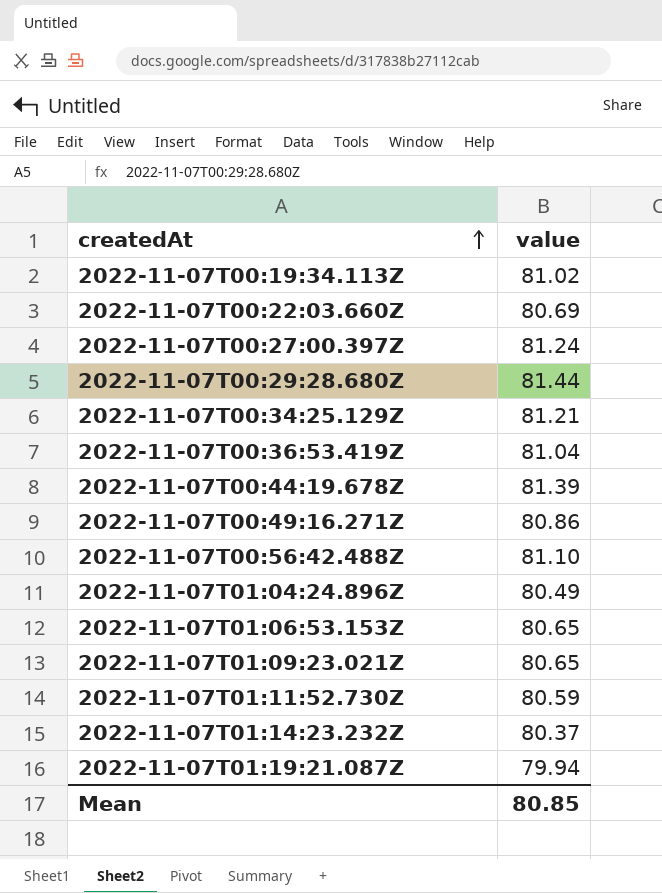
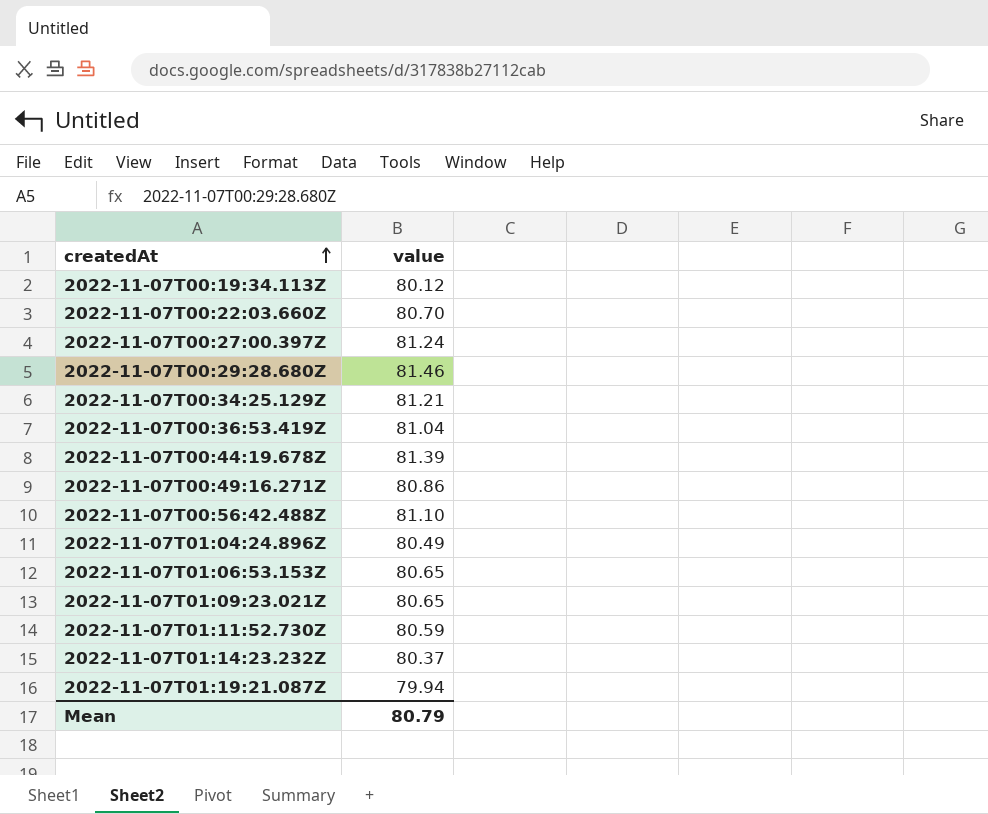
2022-11-07T00:19:34.113Z | value: 81.02 -> 80.12
2022-11-07T00:22:03.660Z | value: 80.69 -> 80.70
2022-11-07T00:29:28.680Z | value: 81.44 -> 81.46
Mean | value: 80.85 -> 80.79

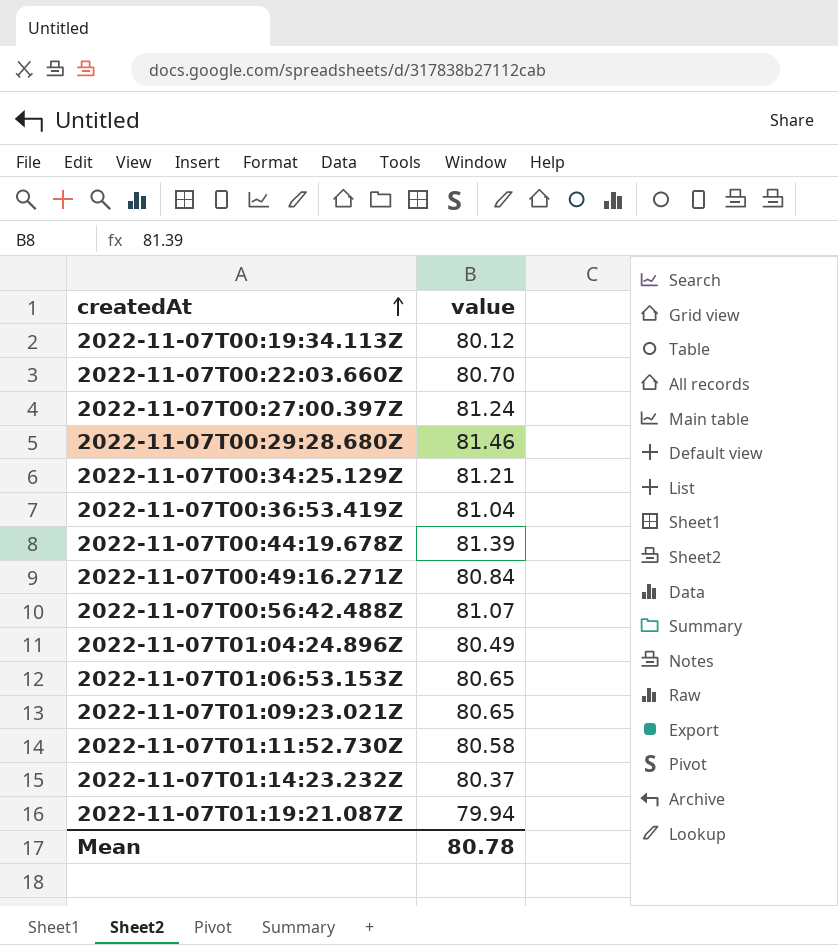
2022-11-07T00:49:16.271Z | value: 80.86 -> 80.84
2022-11-07T00:56:42.488Z | value: 81.10 -> 81.07
2022-11-07T01:11:52.730Z | value: 80.59 -> 80.58
Mean | value: 80.79 -> 80.78

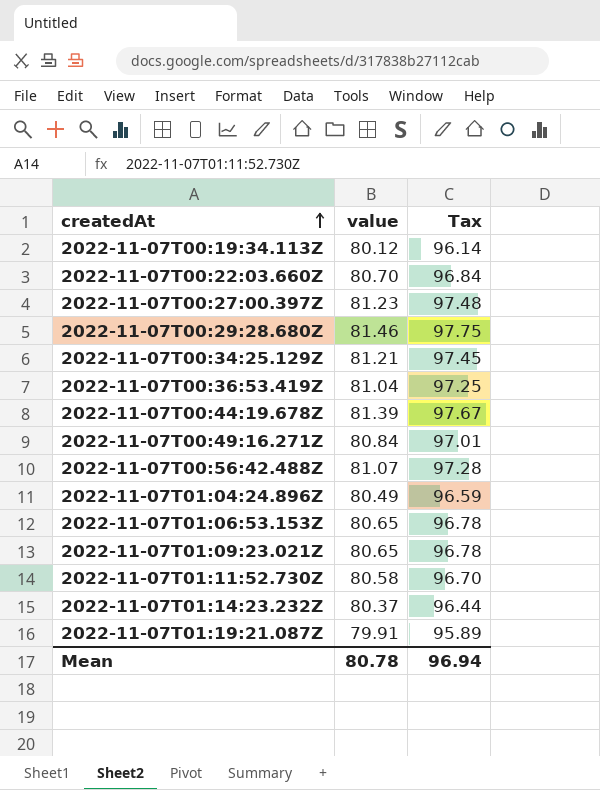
column Tax | formula: none -> [value] * 1.2
2022-11-07T00:27:00.397Z | value: 81.24 -> 81.23
2022-11-07T01:19:21.087Z | value: 79.94 -> 79.91

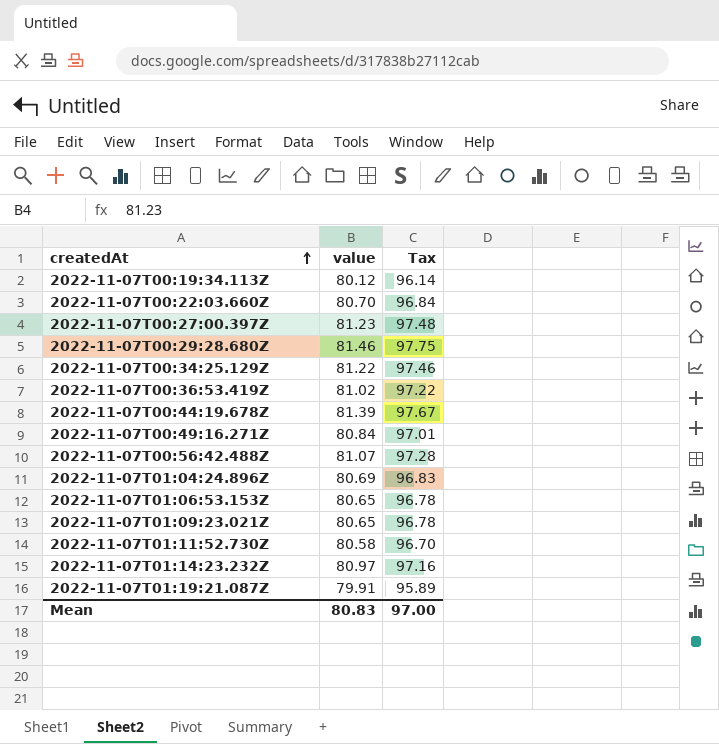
2022-11-07T00:34:25.129Z | value: 81.21 -> 81.22
2022-11-07T00:34:25.129Z | Tax: 97.45 -> 97.46
2022-11-07T00:36:53.419Z | value: 81.04 -> 81.02
2022-11-07T00:36:53.419Z | Tax: 97.25 -> 97.22
2022-11-07T01:04:24.896Z | value: 80.49 -> 80.69
2022-11-07T01:04:24.896Z | Tax: 96.59 -> 96.83
2022-11-07T01:14:23.232Z | value: 80.37 -> 80.97
2022-11-07T01:14:23.232Z | Tax: 96.44 -> 97.16
Mean | value: 80.78 -> 80.83
Mean | Tax: 96.94 -> 97.00

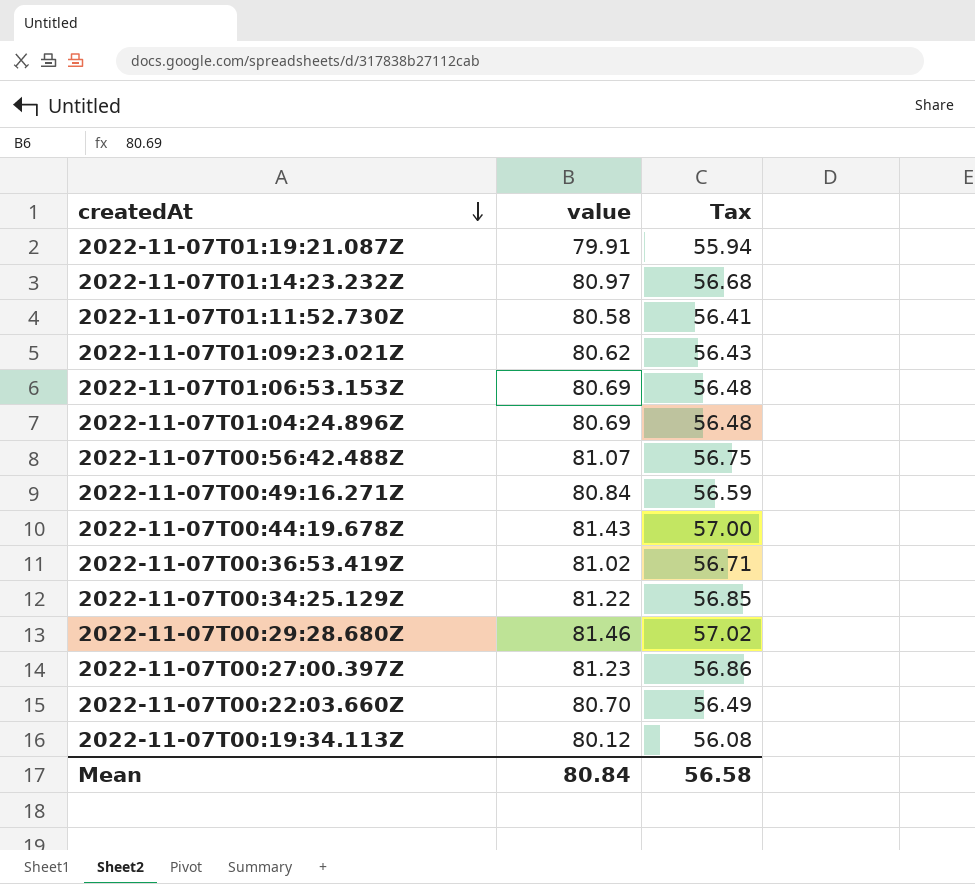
row order: createdAt ascending -> createdAt descending
column Tax | formula: [value] * 1.2 -> [value] * 0.7
2022-11-07T01:09:23.021Z | value: 80.65 -> 80.62
2022-11-07T01:06:53.153Z | value: 80.65 -> 80.69
2022-11-07T00:44:19.678Z | value: 81.39 -> 81.43
Mean | value: 80.83 -> 80.84
Mean | Tax: 97.00 -> 56.58

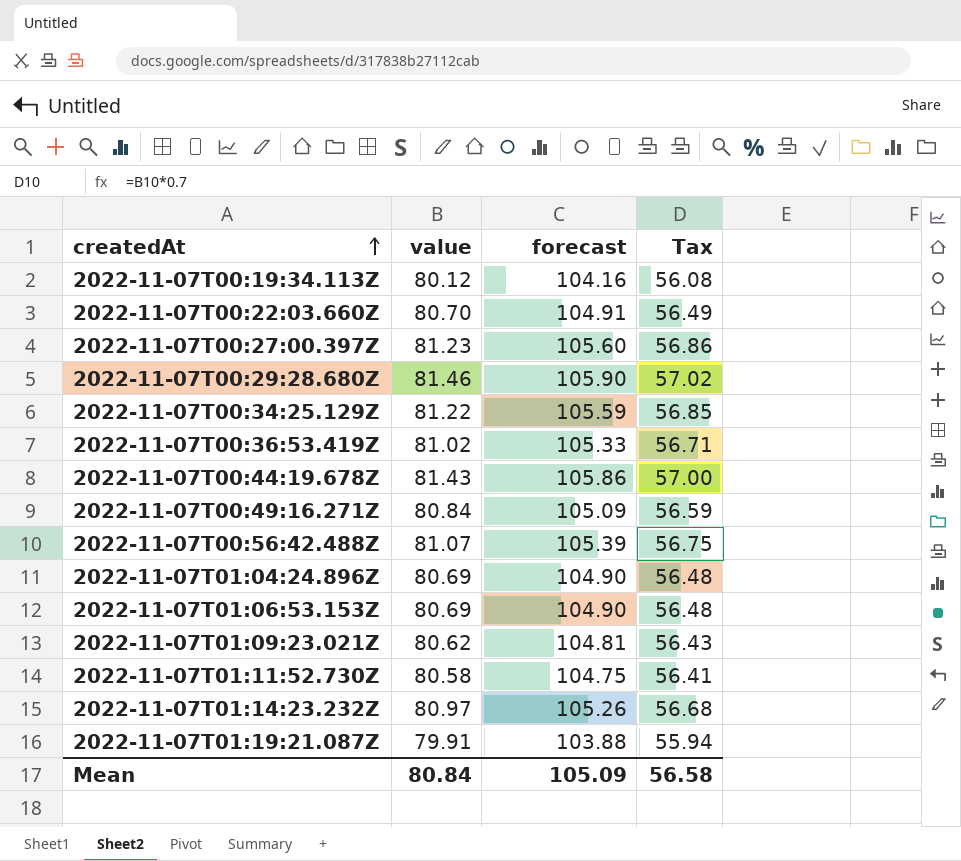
row order: createdAt descending -> createdAt ascending
column forecast | formula: none -> [value] * 1.3

